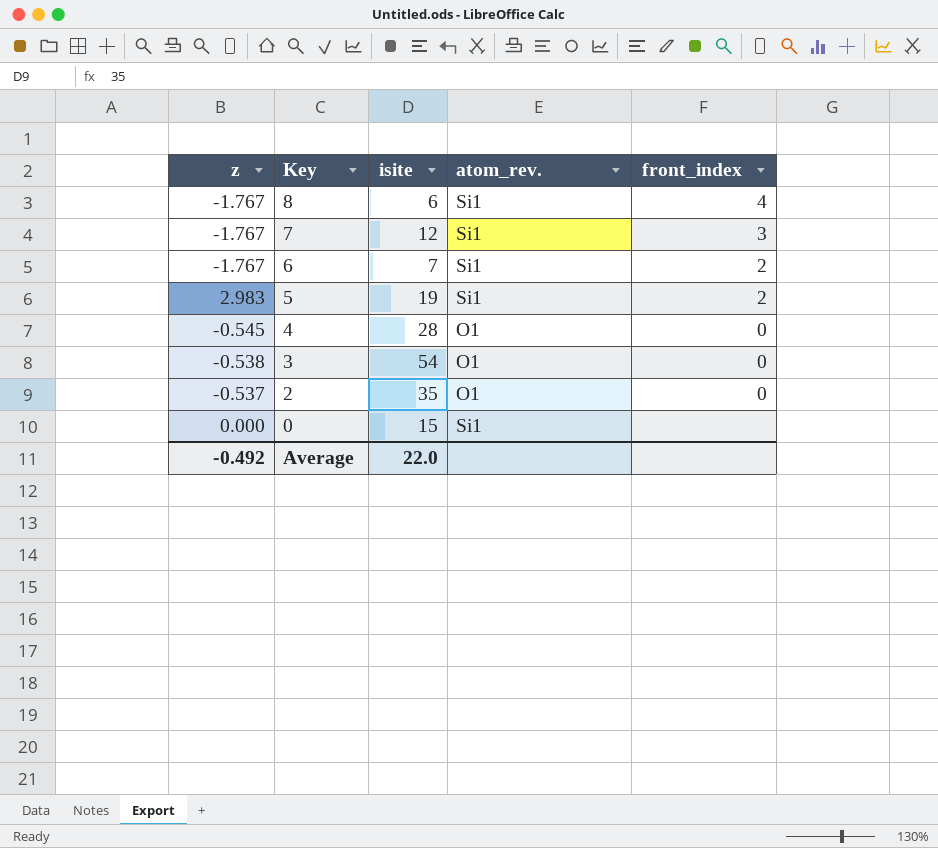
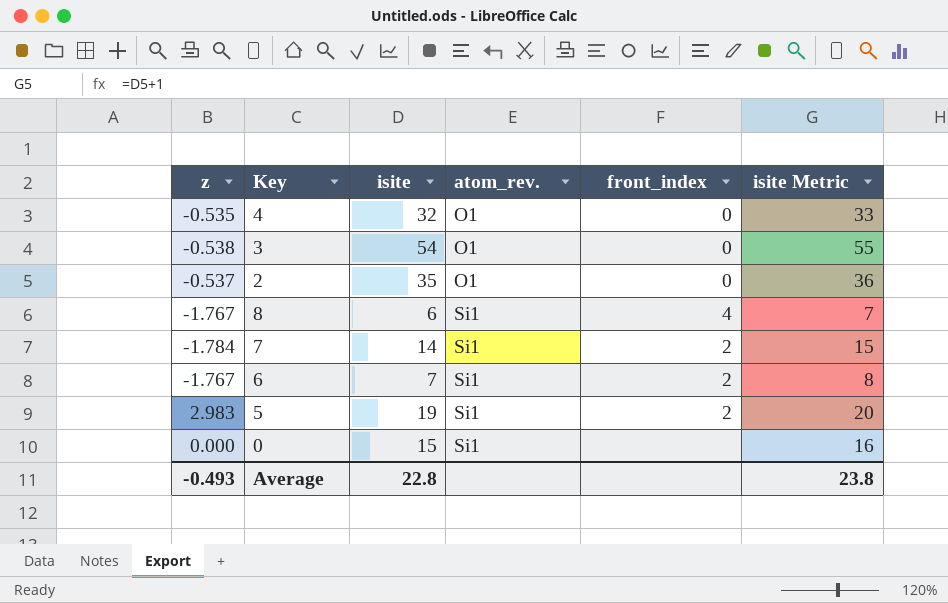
row order: Key descending -> atom_rev. ascending
column isite Metric | formula: none -> [isite] + 1
4 | z: -0.545 -> -0.535
4 | isite: 28 -> 32
7 | z: -1.767 -> -1.784
7 | isite: 12 -> 14
7 | front_index: 3 -> 2
Average | z: -0.492 -> -0.493
Average | isite: 22.0 -> 22.8

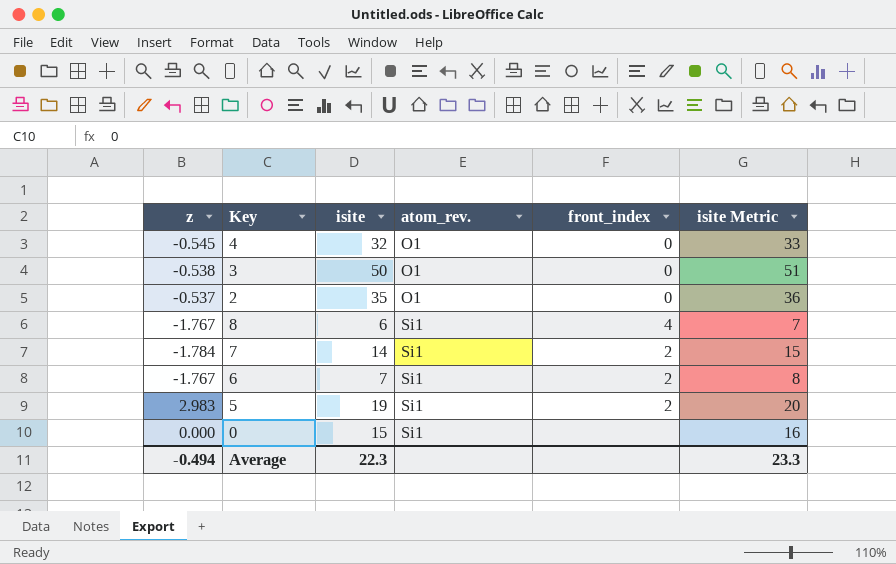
4 | z: -0.535 -> -0.545
3 | isite: 54 -> 50
3 | isite Metric: 55 -> 51
Average | z: -0.493 -> -0.494
Average | isite: 22.8 -> 22.3
Average | isite Metric: 23.8 -> 23.3

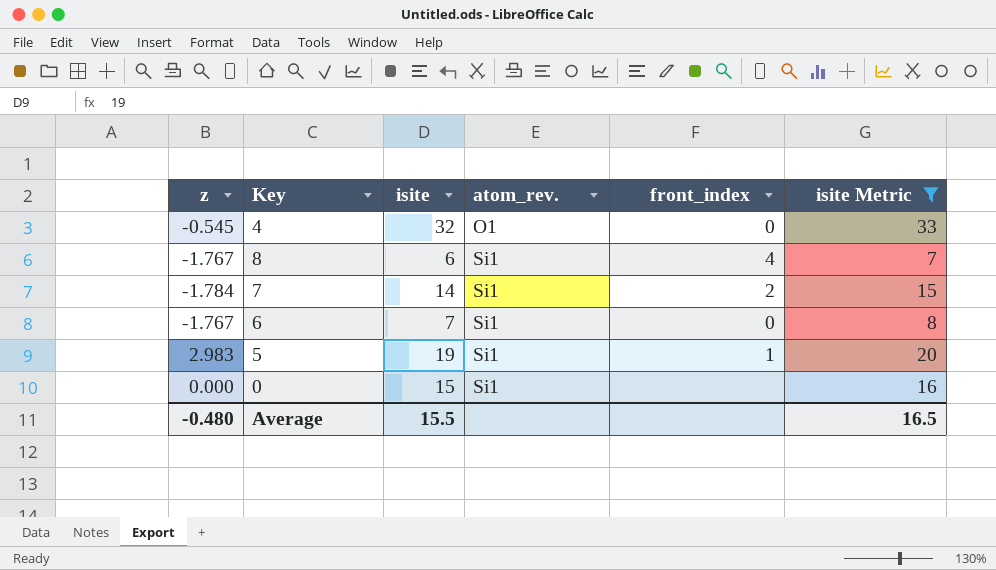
filter: none -> isite Metric <= 33
6 | front_index: 2 -> 0
5 | front_index: 2 -> 1
Average | z: -0.494 -> -0.480
Average | isite: 22.3 -> 15.5
Average | isite Metric: 23.3 -> 16.5

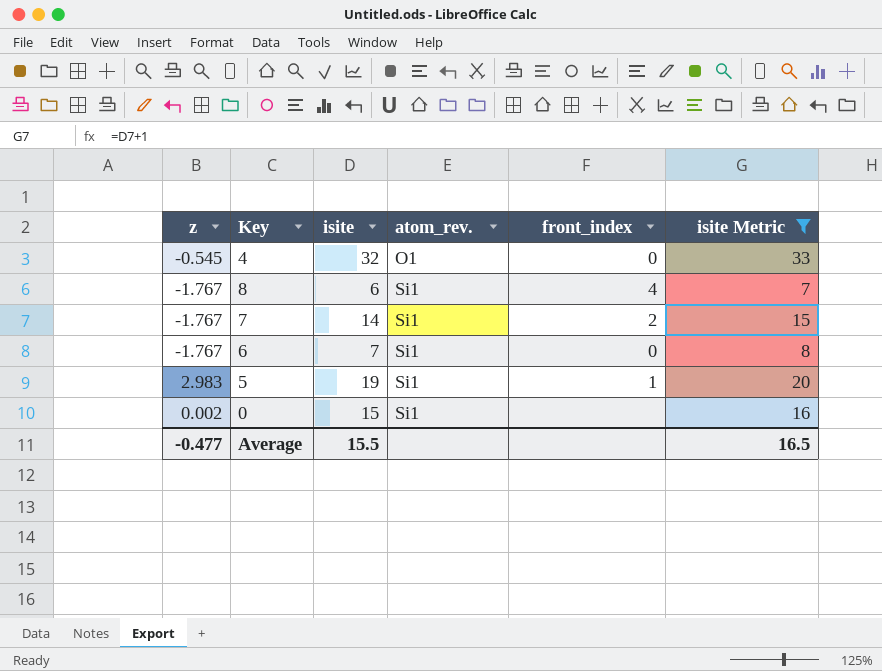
7 | z: -1.784 -> -1.767
0 | z: 0.000 -> 0.002
Average | z: -0.480 -> -0.477

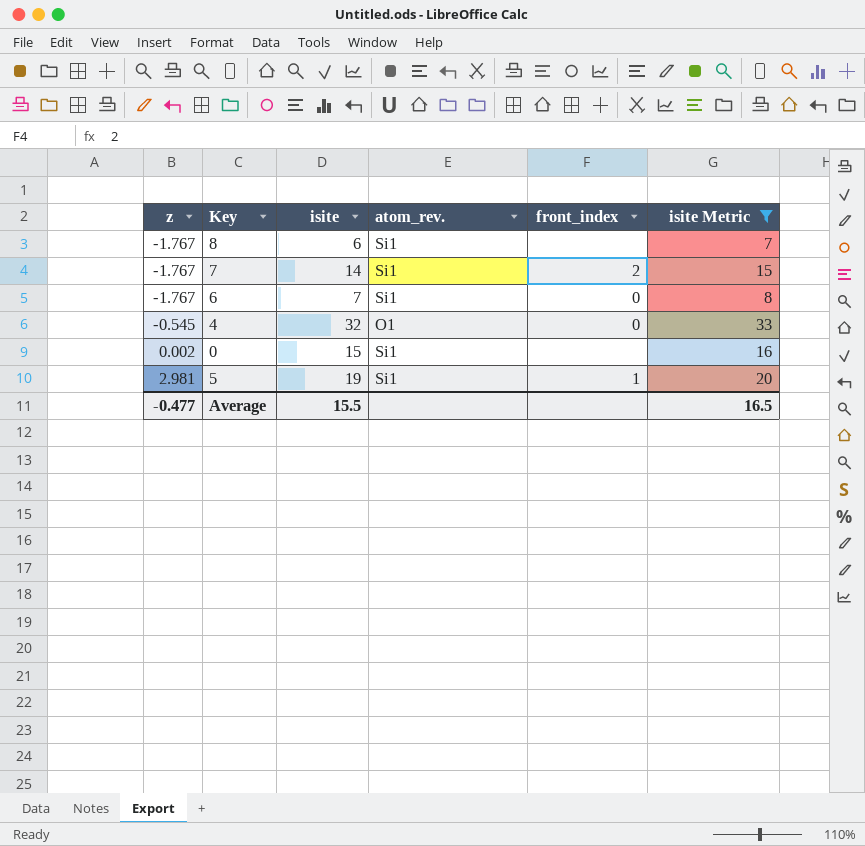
row order: atom_rev. ascending -> z ascending
8 | front_index: 4 -> none
5 | z: 2.983 -> 2.981

